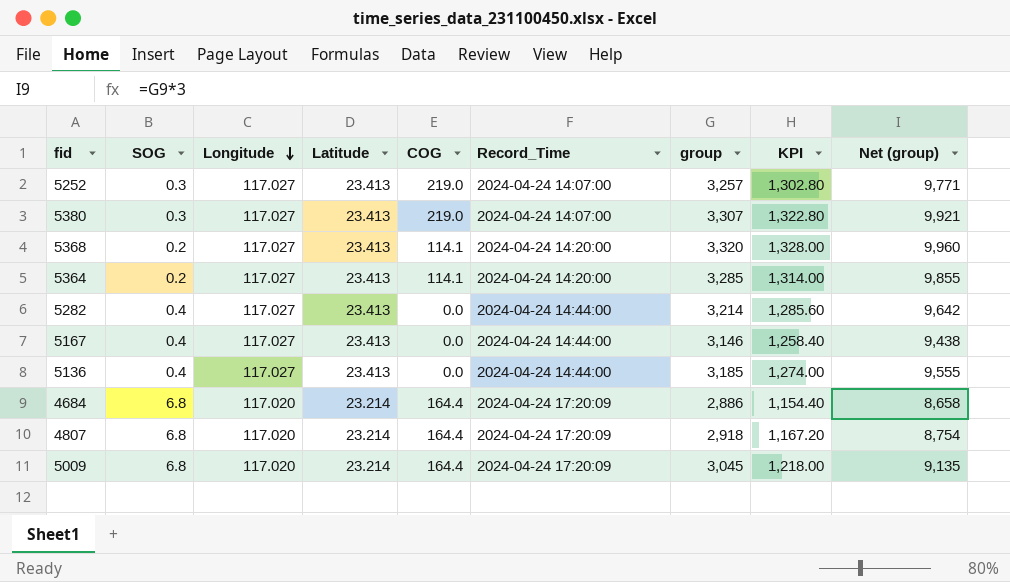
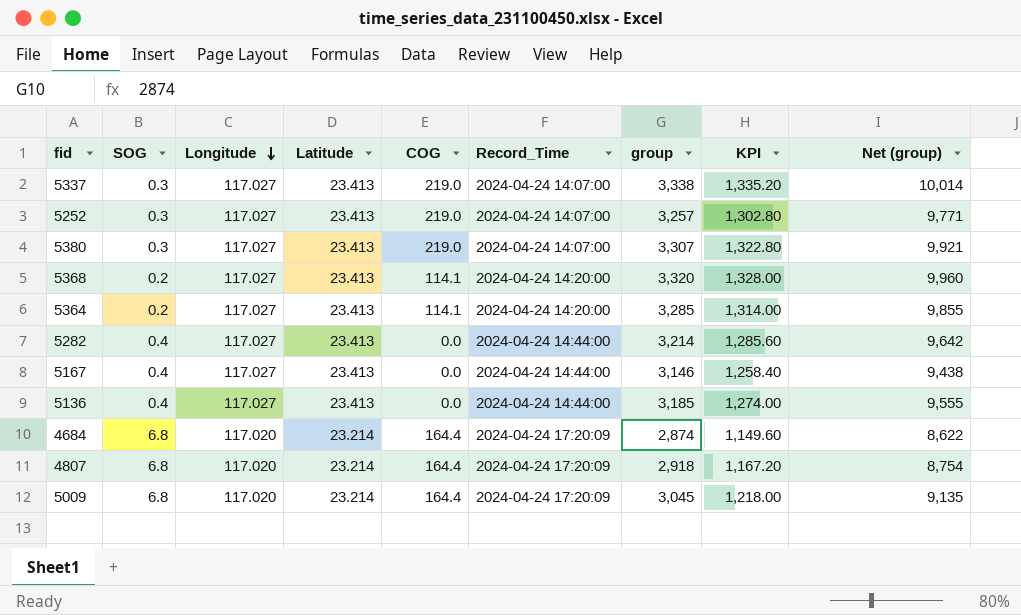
row 5337: none -> 0.3 | 117.027 | 23.413 | 219.0 | 2024-04-24 14:07:00 | 3,338 | 1,335.20 | 10,014
4684 | group: 2,886 -> 2,874
4684 | KPI: 1,154.40 -> 1,149.60
4684 | Net (group): 8,658 -> 8,622

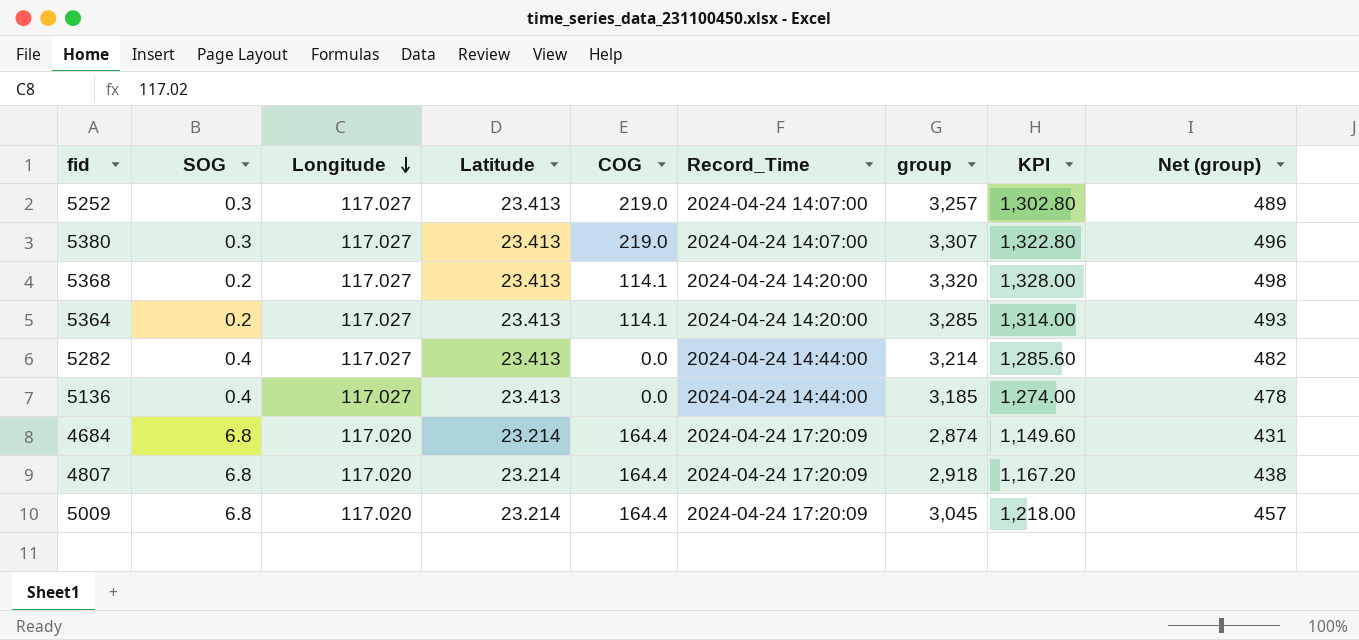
column Net (group) | formula: [group] * 3 -> [group] * 0.15
row 5337: 0.3 | 117.027 | 23.413 | 219.0 | 2024-04-24 14:07:00 | 3,338 | 1,335.20 | 10,014 -> none
row 5167: 0.4 | 117.027 | 23.413 | 0.0 | 2024-04-24 14:44:00 | 3,146 | 1,258.40 | 9,438 -> none

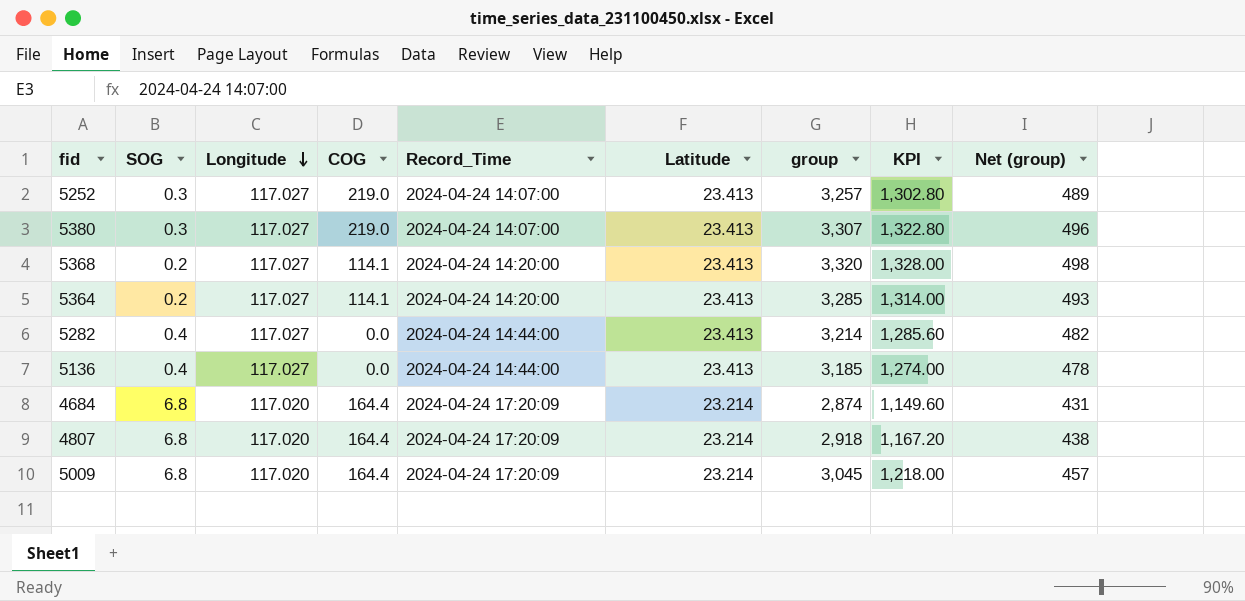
column Latitude | position: 4 -> 6

